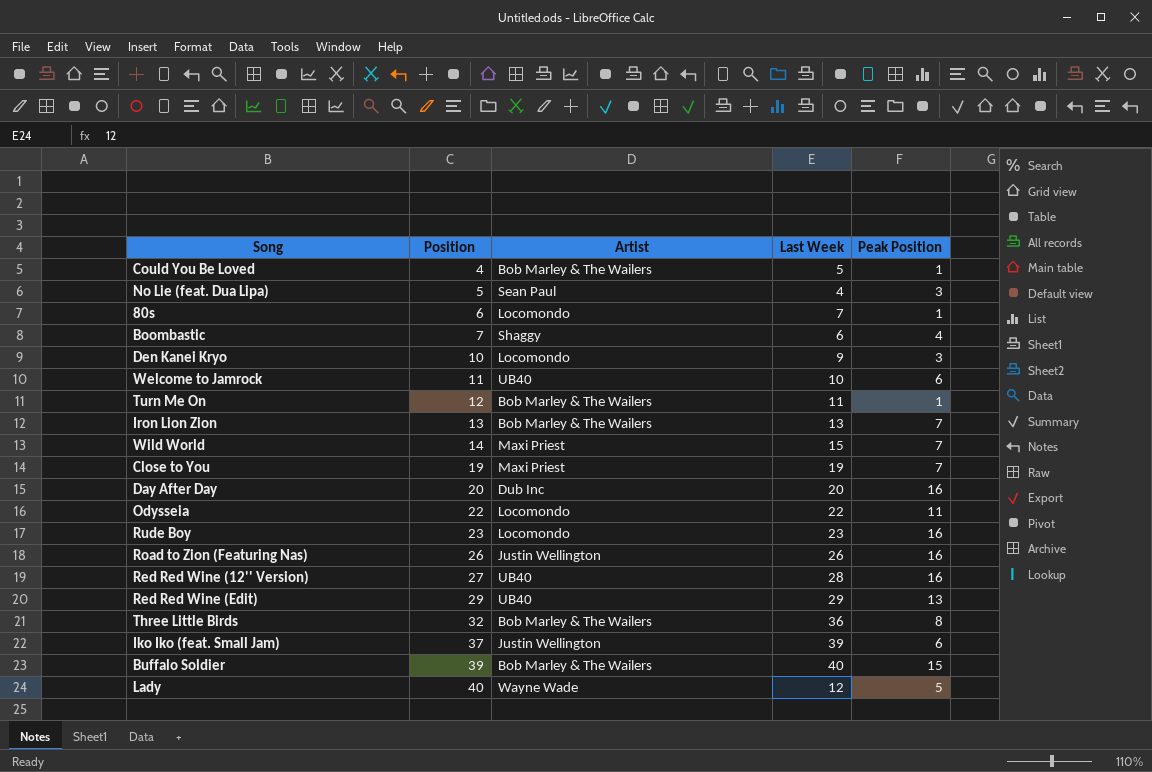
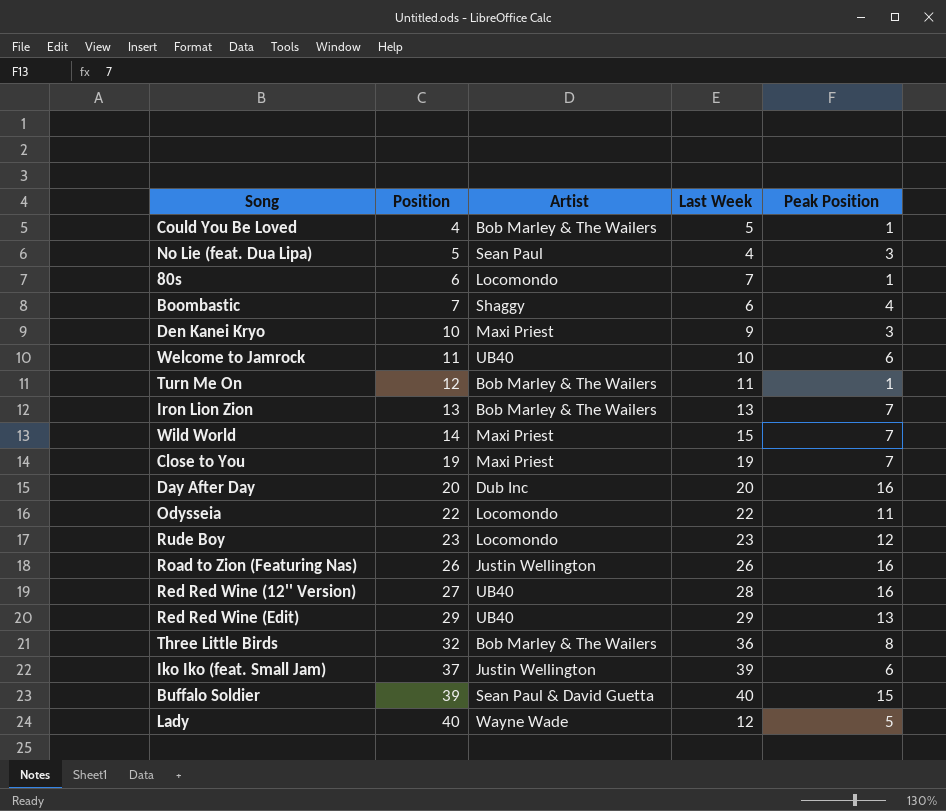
Den Kanei Kryo | Artist: Locomondo -> Maxi Priest
Rude Boy | Peak Position: 16 -> 12
Buffalo Soldier | Artist: Bob Marley & The Wailers -> Sean Paul & David Guetta

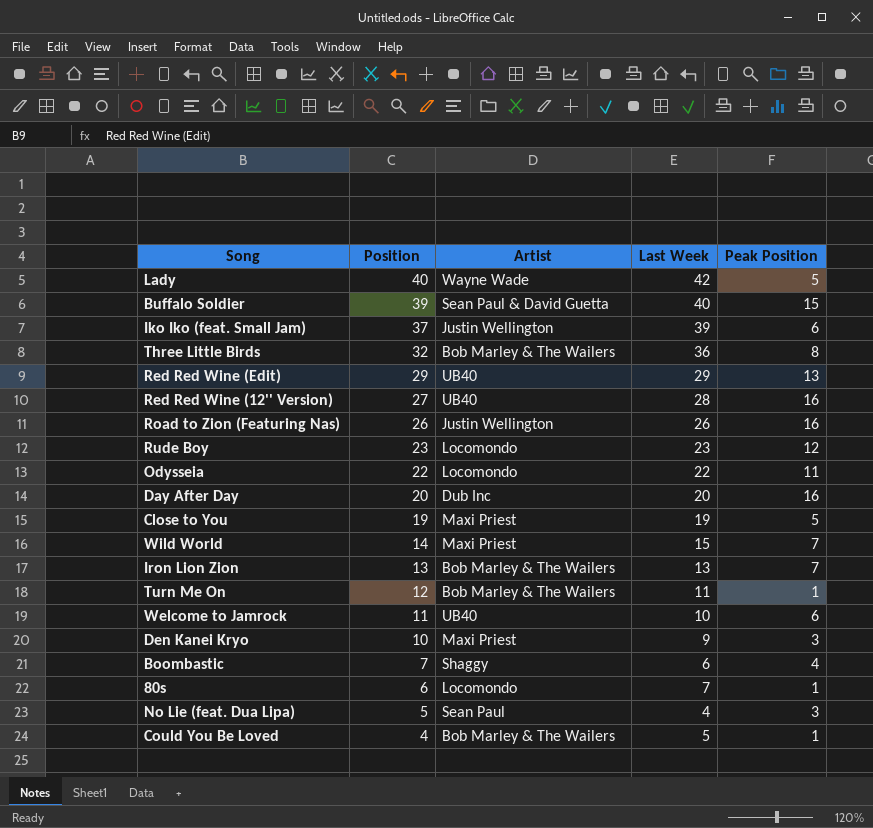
row order: Position ascending -> Position descending
Lady | Last Week: 12 -> 42
Close to You | Peak Position: 7 -> 5

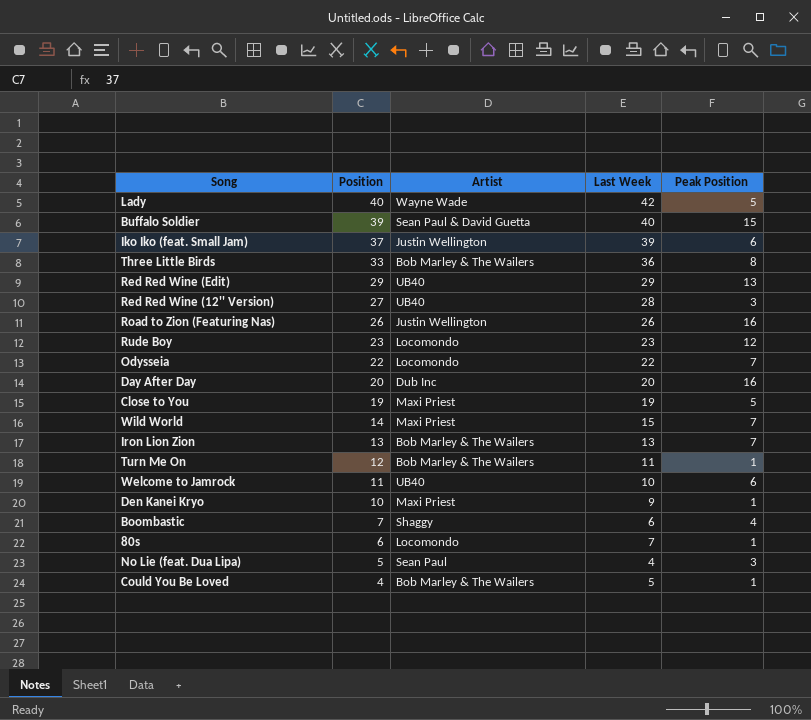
Three Little Birds | Position: 32 -> 33
Red Red Wine (12'' Version) | Peak Position: 16 -> 3
Odysseia | Peak Position: 11 -> 7
Den Kanei Kryo | Peak Position: 3 -> 1

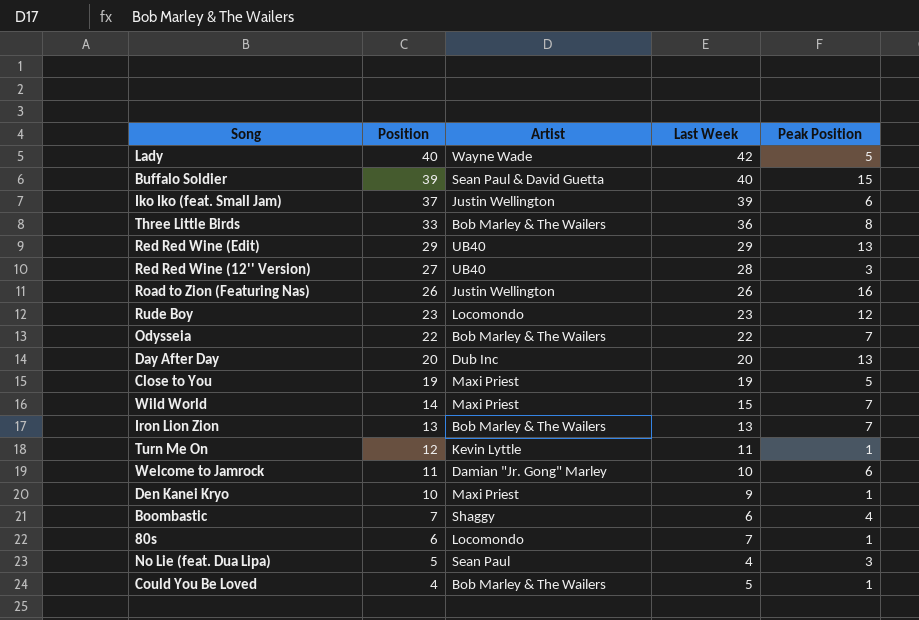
Odysseia | Artist: Locomondo -> Bob Marley & The Wailers
Day After Day | Peak Position: 16 -> 13
Turn Me On | Artist: Bob Marley & The Wailers -> Kevin Lyttle
Welcome to Jamrock | Artist: UB40 -> Damian "Jr. Gong" Marley

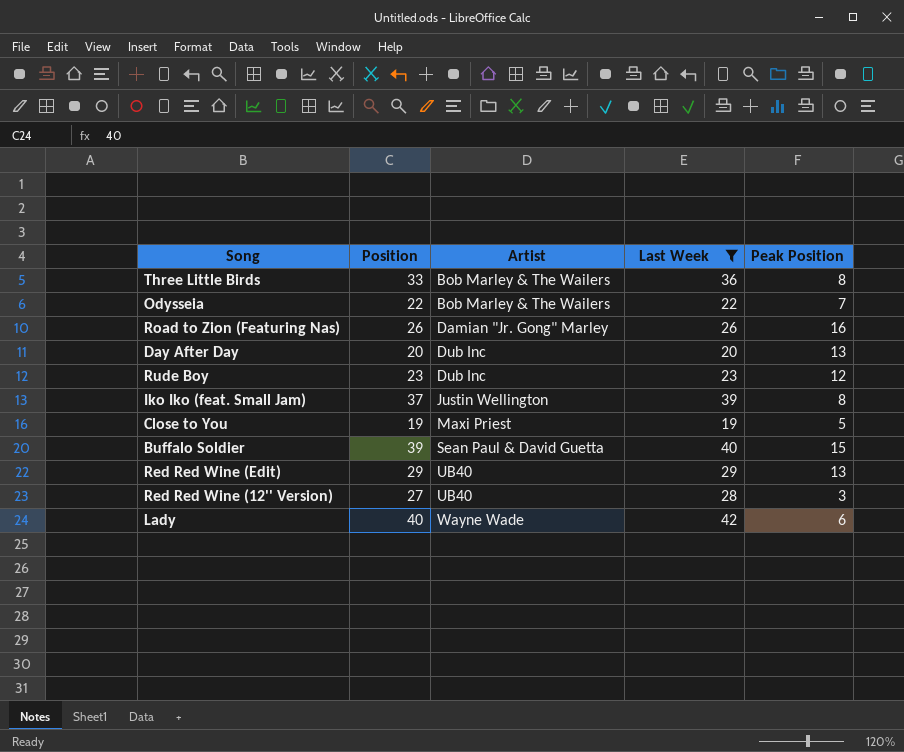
filter: none -> Last Week >= 19
row order: Position descending -> Artist ascending
Road to Zion (Featuring Nas) | Artist: Justin Wellington -> Damian "Jr. Gong" Marley
Rude Boy | Artist: Locomondo -> Dub Inc
Iko Iko (feat. Small Jam) | Peak Position: 6 -> 8
Lady | Peak Position: 5 -> 6

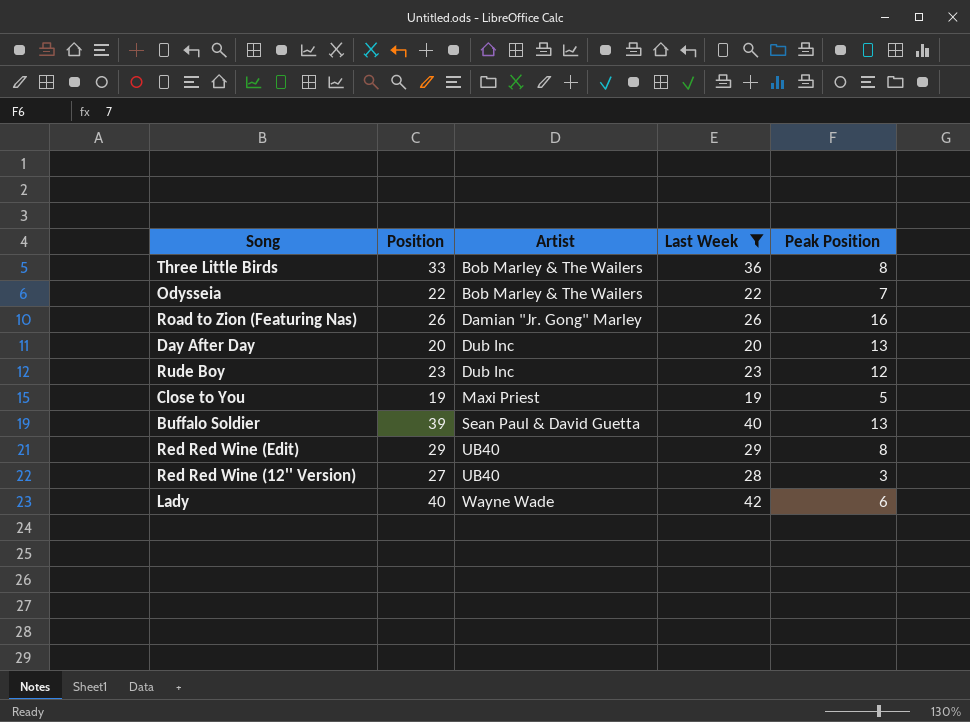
row Iko Iko (feat. Small Jam): 37 | Justin Wellington | 39 | 8 -> none
Buffalo Soldier | Peak Position: 15 -> 13
Red Red Wine (Edit) | Peak Position: 13 -> 8

